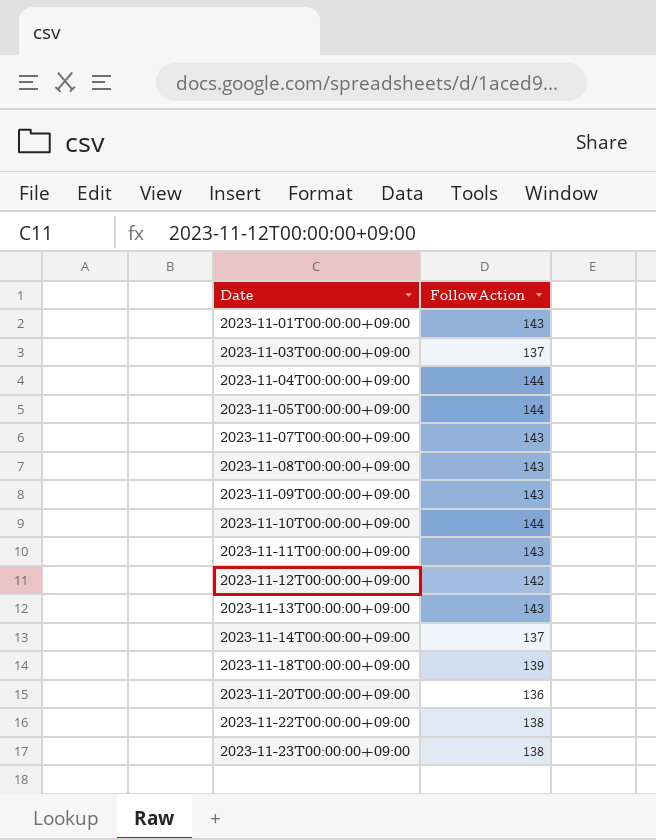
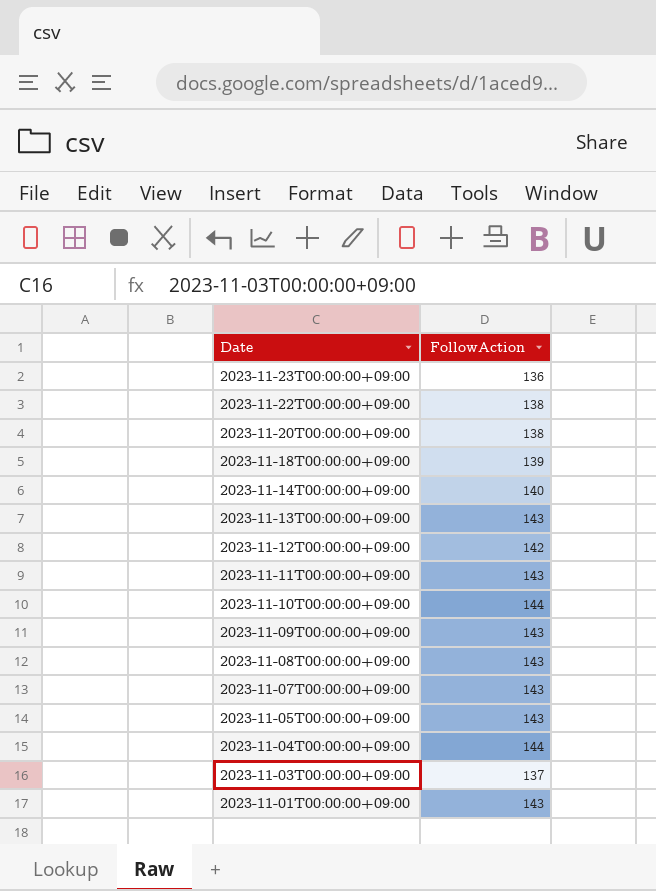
row order: Date ascending -> Date descending
2023-11-23T00:00:00+09:00 | FollowAction: 138 -> 136
2023-11-20T00:00:00+09:00 | FollowAction: 136 -> 138
2023-11-14T00:00:00+09:00 | FollowAction: 137 -> 140
2023-11-05T00:00:00+09:00 | FollowAction: 144 -> 143

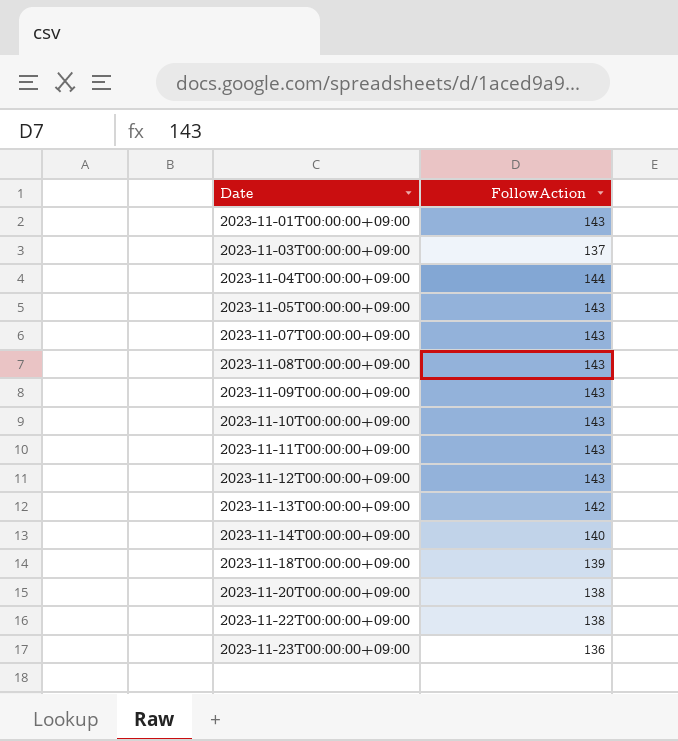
row order: Date descending -> Date ascending
2023-11-10T00:00:00+09:00 | FollowAction: 144 -> 143
2023-11-12T00:00:00+09:00 | FollowAction: 142 -> 143
2023-11-13T00:00:00+09:00 | FollowAction: 143 -> 142

